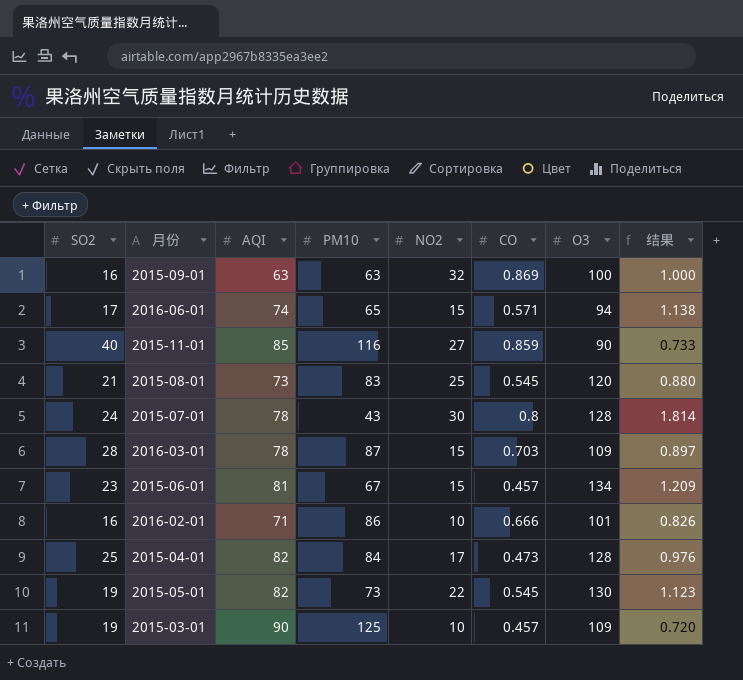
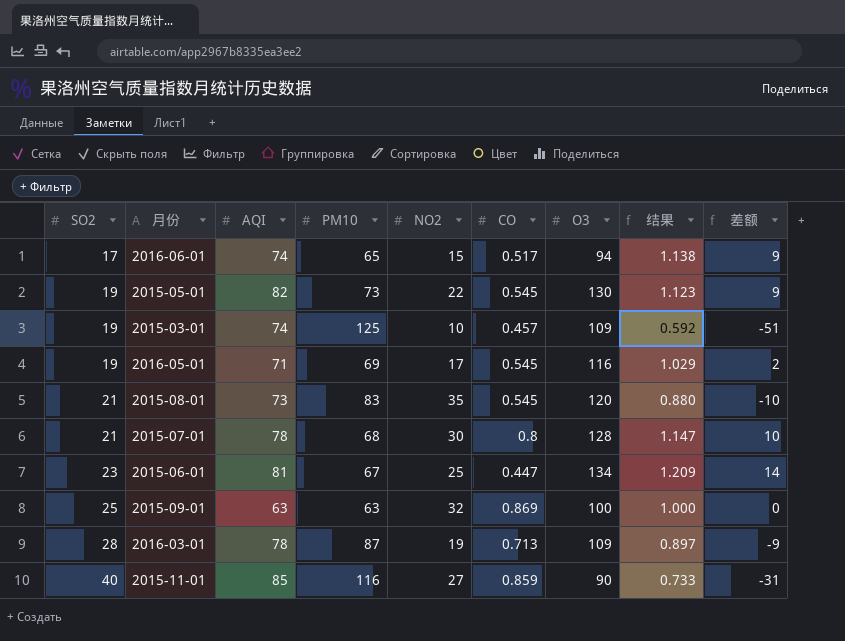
row order: none -> SO2 ascending
column 差额 | formula: none -> [AQI] - [PM10]
row 2016-02-01: 16 | 71 | 86 | 10 | 0.666 | 101 | 0.826 -> none
row 2015-04-01: 25 | 82 | 84 | 17 | 0.473 | 128 | 0.976 -> none
2016-06-01 | CO: 0.571 -> 0.517
2015-03-01 | AQI: 90 -> 74
2015-03-01 | 结果: 0.720 -> 0.592
row 2016-05-01: none -> 19 | 71 | 69 | 17 | 0.545 | 116 | 1.029 | 2
2015-08-01 | NO2: 25 -> 35
2015-07-01 | SO2: 24 -> 21
2015-07-01 | PM10: 43 -> 68
2015-07-01 | 结果: 1.814 -> 1.147
2015-06-01 | NO2: 15 -> 25
2015-06-01 | CO: 0.457 -> 0.447
2015-09-01 | SO2: 16 -> 25
2016-03-01 | NO2: 15 -> 19
2016-03-01 | CO: 0.703 -> 0.713

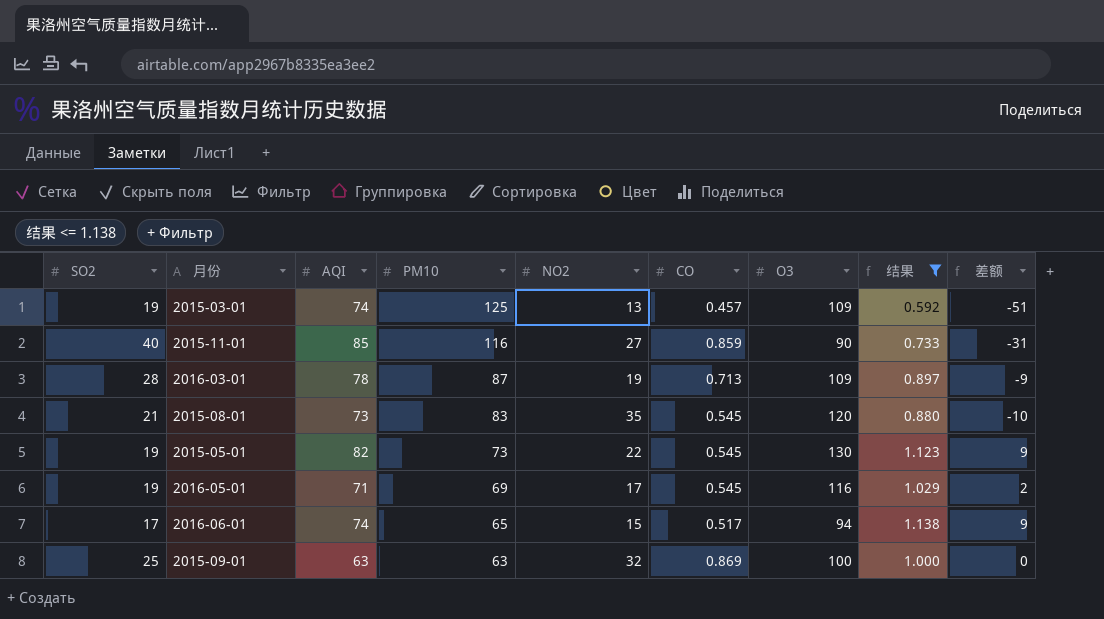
filter: none -> 结果 <= 1.138
row order: SO2 ascending -> PM10 descending
2015-03-01 | NO2: 10 -> 13

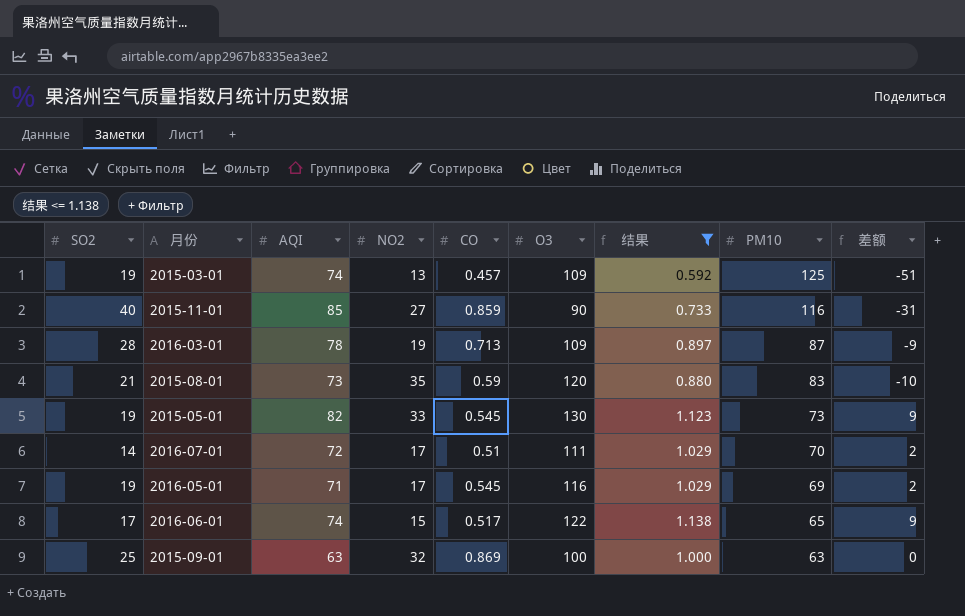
column PM10 | position: 4 -> 8
2015-08-01 | CO: 0.545 -> 0.59
2015-05-01 | NO2: 22 -> 33
row 2016-07-01: none -> 14 | 72 | 17 | 0.51 | 111 | 1.029 | 70 | 2
2016-06-01 | O3: 94 -> 122

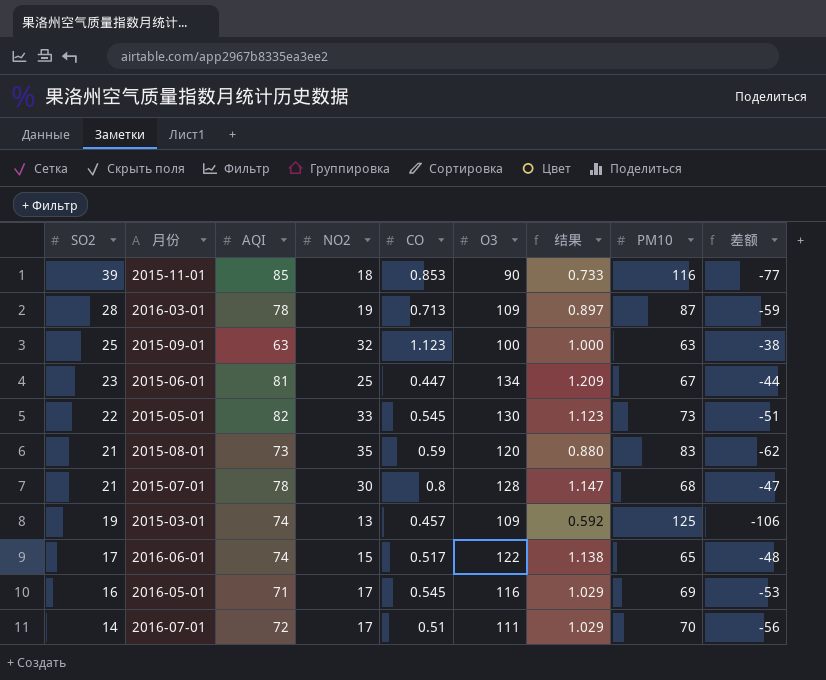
filter: 结果 <= 1.138 -> none
row order: PM10 descending -> SO2 descending
column 差额 | formula: [AQI] - [PM10] -> [SO2] - [PM10]
2015-11-01 | SO2: 40 -> 39
2015-11-01 | NO2: 27 -> 18
2015-11-01 | CO: 0.859 -> 0.853
2015-09-01 | CO: 0.869 -> 1.123
2015-05-01 | SO2: 19 -> 22
2016-05-01 | SO2: 19 -> 16

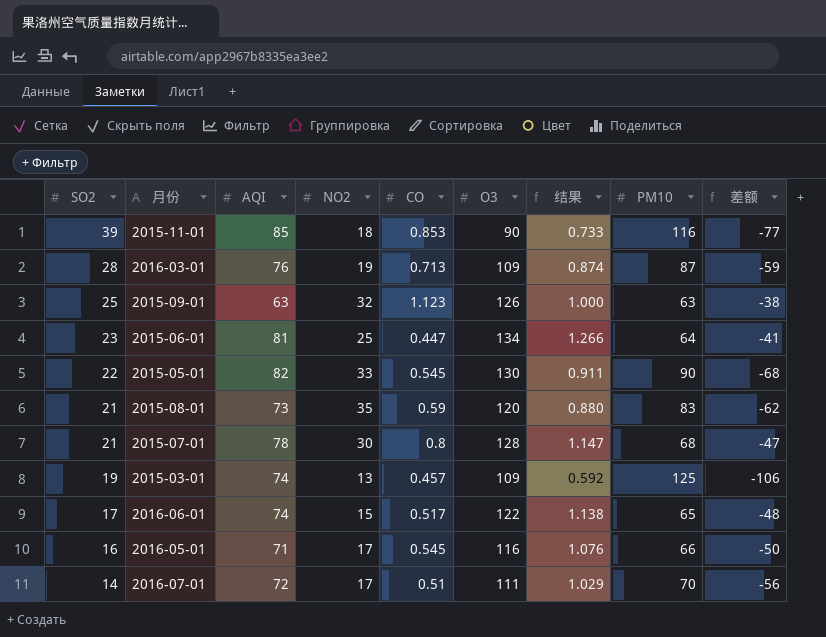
2016-03-01 | AQI: 78 -> 76
2016-03-01 | 结果: 0.897 -> 0.874
2015-09-01 | O3: 100 -> 126
2015-06-01 | 结果: 1.209 -> 1.266
2015-06-01 | PM10: 67 -> 64
2015-06-01 | 差额: -44 -> -41
2015-05-01 | 结果: 1.123 -> 0.911
2015-05-01 | PM10: 73 -> 90
2015-05-01 | 差额: -51 -> -68
2016-05-01 | 结果: 1.029 -> 1.076
2016-05-01 | PM10: 69 -> 66
2016-05-01 | 差额: -53 -> -50

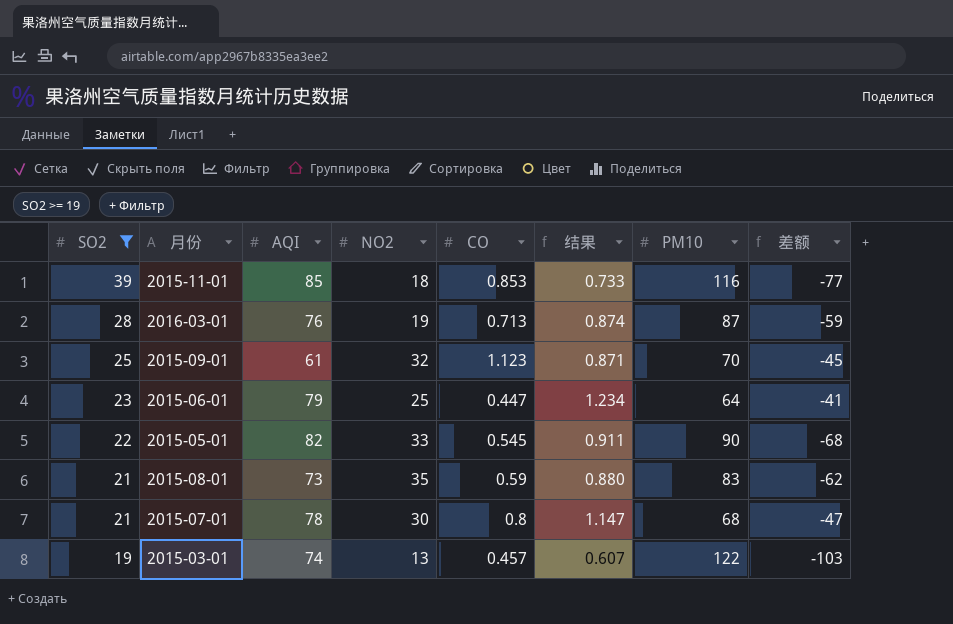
filter: none -> SO2 >= 19
column O3 | position: 6 -> none
2015-09-01 | AQI: 63 -> 61
2015-09-01 | 结果: 1.000 -> 0.871
2015-09-01 | PM10: 63 -> 70
2015-09-01 | 差额: -38 -> -45
2015-06-01 | AQI: 81 -> 79
2015-06-01 | 结果: 1.266 -> 1.234
2015-03-01 | 结果: 0.592 -> 0.607
2015-03-01 | PM10: 125 -> 122
2015-03-01 | 差额: -106 -> -103

